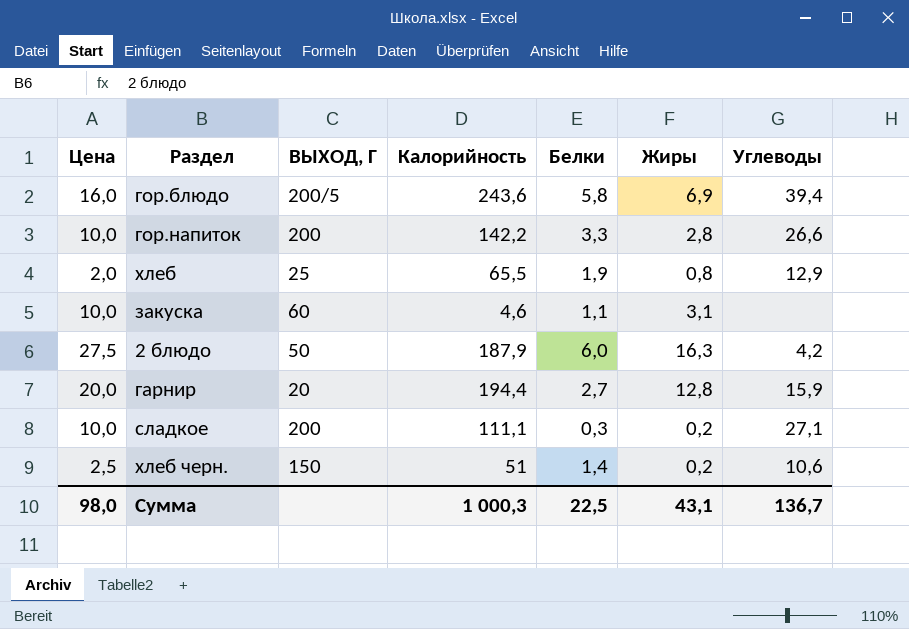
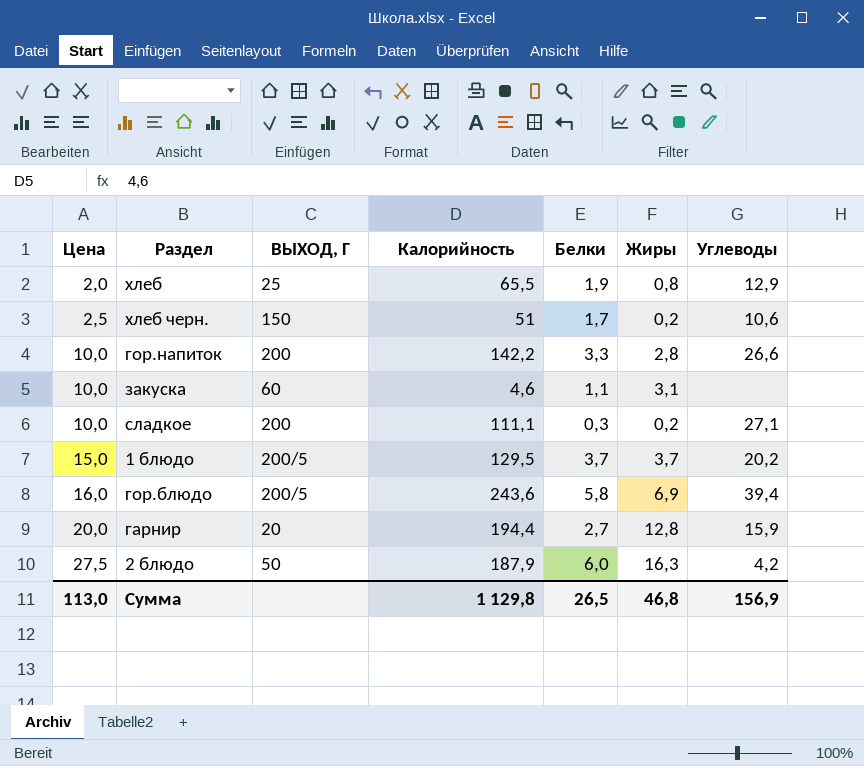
row order: none -> Цена ascending
хлеб черн. | Белки: 1,4 -> 1,7
row 1 блюдо: none -> 15,0 | 200/5 | 129,5 | 3,7 | 3,7 | 20,2
Сумма | Цена: 98,0 -> 113,0
Сумма | Калорийность: 1 000,3 -> 1 129,8
Сумма | Белки: 22,5 -> 26,5
Сумма | Жиры: 43,1 -> 46,8
Сумма | Углеводы: 136,7 -> 156,9

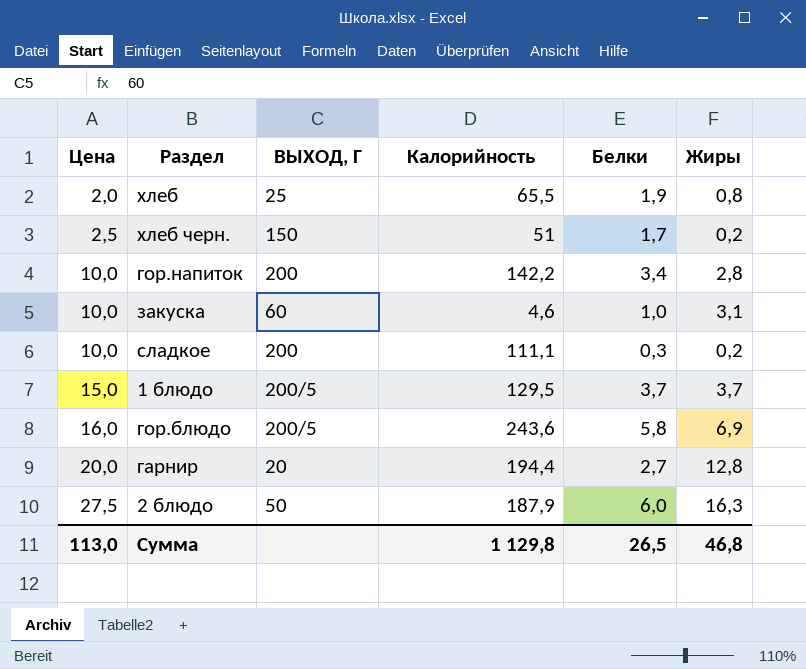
column Углеводы | position: 7 -> none
гор.напиток | Белки: 3,3 -> 3,4
закуска | Белки: 1,1 -> 1,0

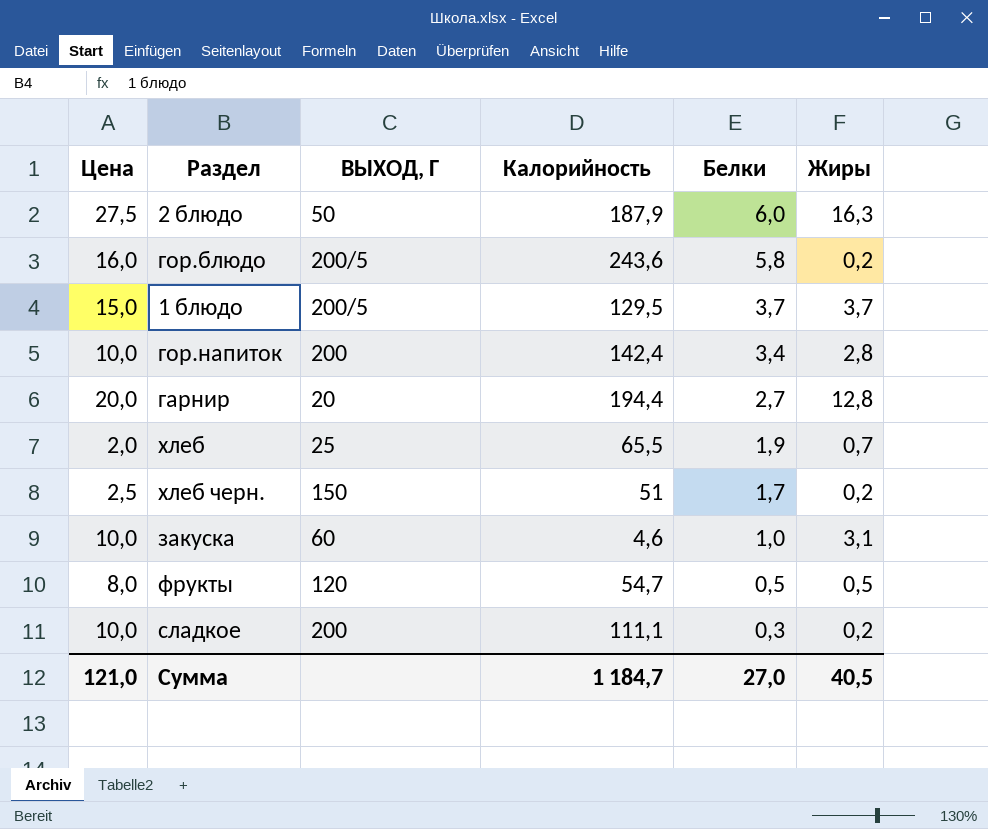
row order: Цена ascending -> Белки descending
гор.блюдо | Жиры: 6,9 -> 0,2
гор.напиток | Калорийность: 142,2 -> 142,4
хлеб | Жиры: 0,8 -> 0,7
row фрукты: none -> 8,0 | 120 | 54,7 | 0,5 | 0,5
Сумма | Цена: 113,0 -> 121,0
Сумма | Калорийность: 1 129,8 -> 1 184,7
Сумма | Белки: 26,5 -> 27,0
Сумма | Жиры: 46,8 -> 40,5

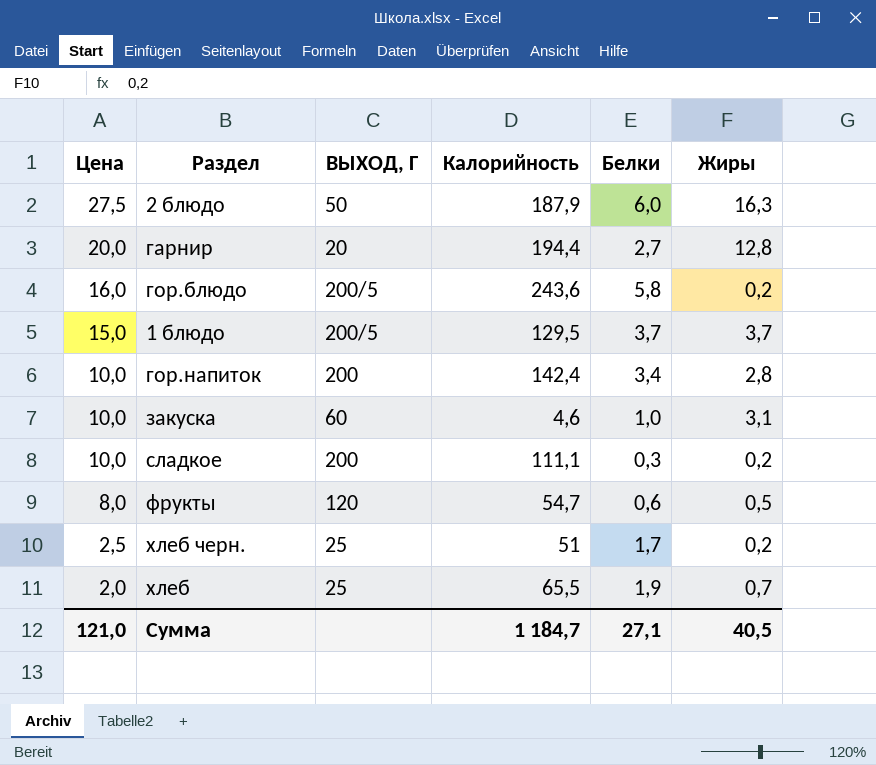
row order: Белки descending -> Цена descending
фрукты | Белки: 0,5 -> 0,6
хлеб черн. | ВЫХОД, Г: 150 -> 25
Сумма | Белки: 27,0 -> 27,1

